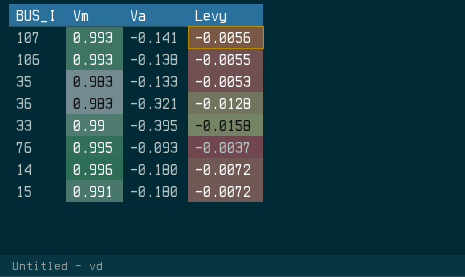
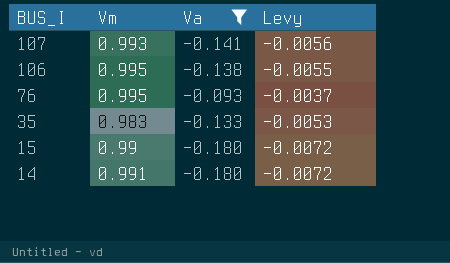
filter: none -> Va >= -0.180
row order: none -> BUS_I descending
106 | Vm: 0.993 -> 0.995
15 | Vm: 0.991 -> 0.99
14 | Vm: 0.996 -> 0.991

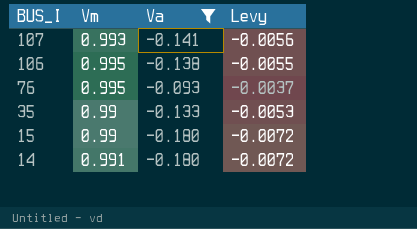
35 | Vm: 0.983 -> 0.99

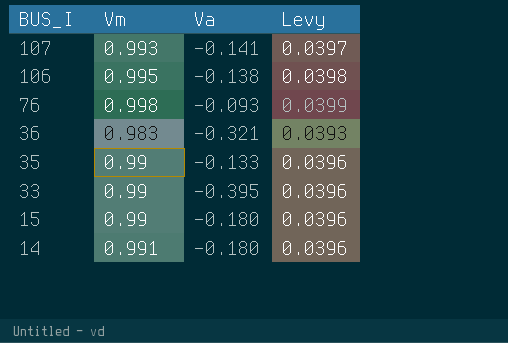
filter: Va >= -0.180 -> none
column Levy | formula: [Va] * 0.04 -> [Vm] * 0.04
76 | Vm: 0.995 -> 0.998

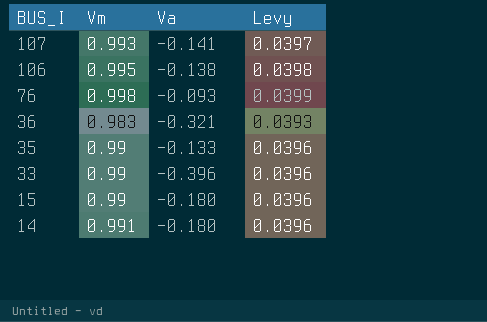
33 | Va: -0.395 -> -0.396

